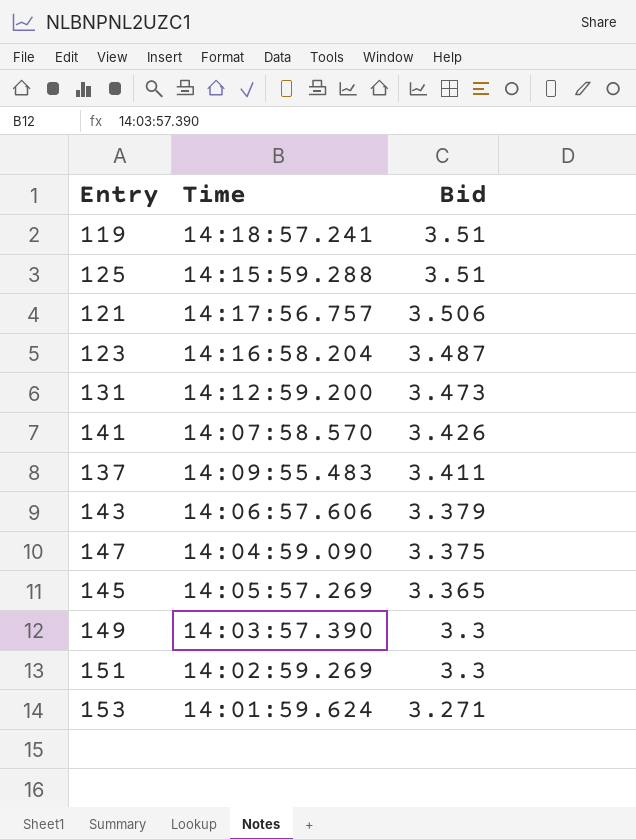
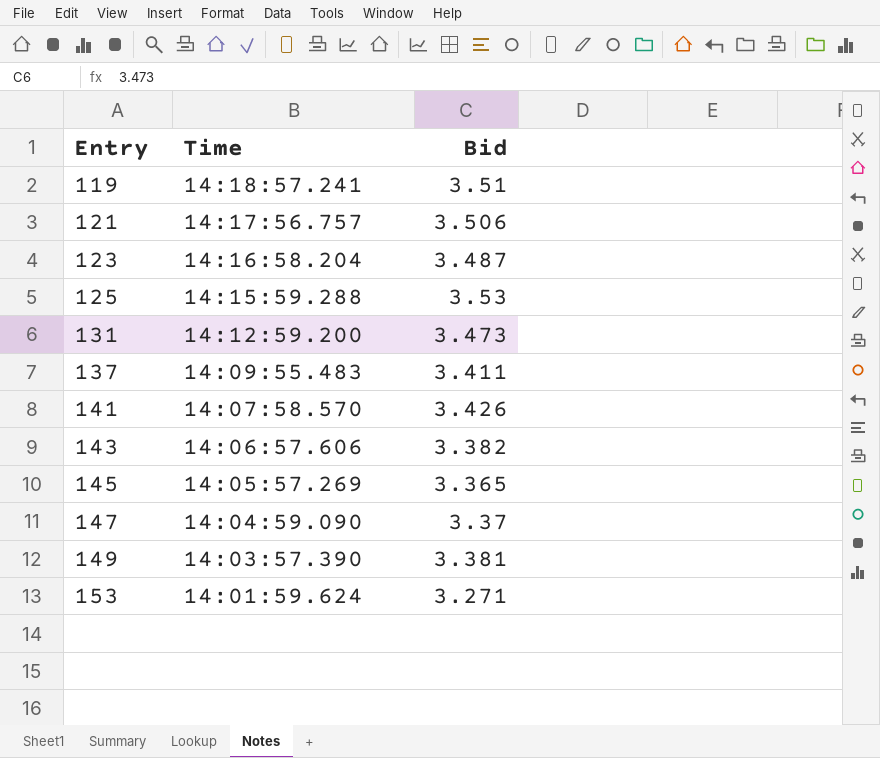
row order: Bid descending -> Entry ascending
row 151: 14:02:59.269 | 3.3 -> none
125 | Bid: 3.51 -> 3.53
143 | Bid: 3.379 -> 3.382
147 | Bid: 3.375 -> 3.37
149 | Bid: 3.3 -> 3.381

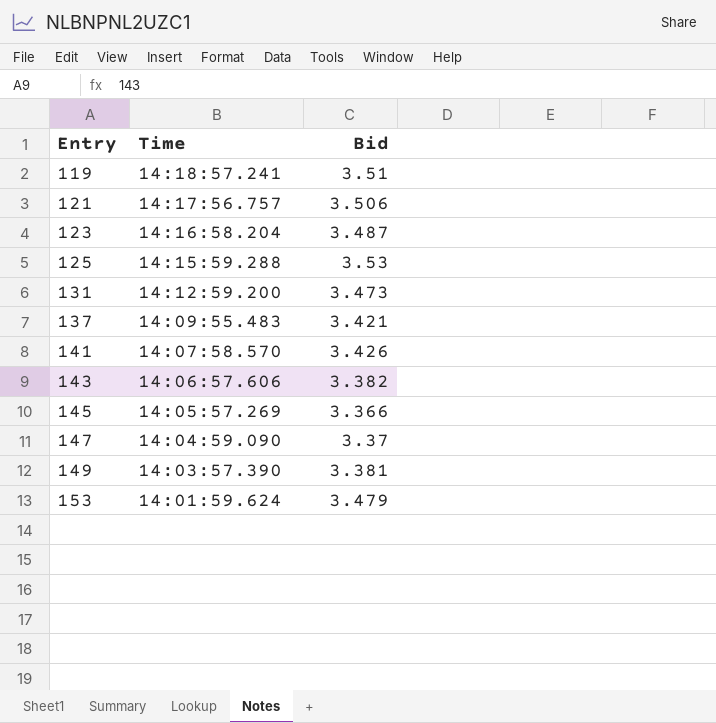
137 | Bid: 3.411 -> 3.421
145 | Bid: 3.365 -> 3.366
153 | Bid: 3.271 -> 3.479

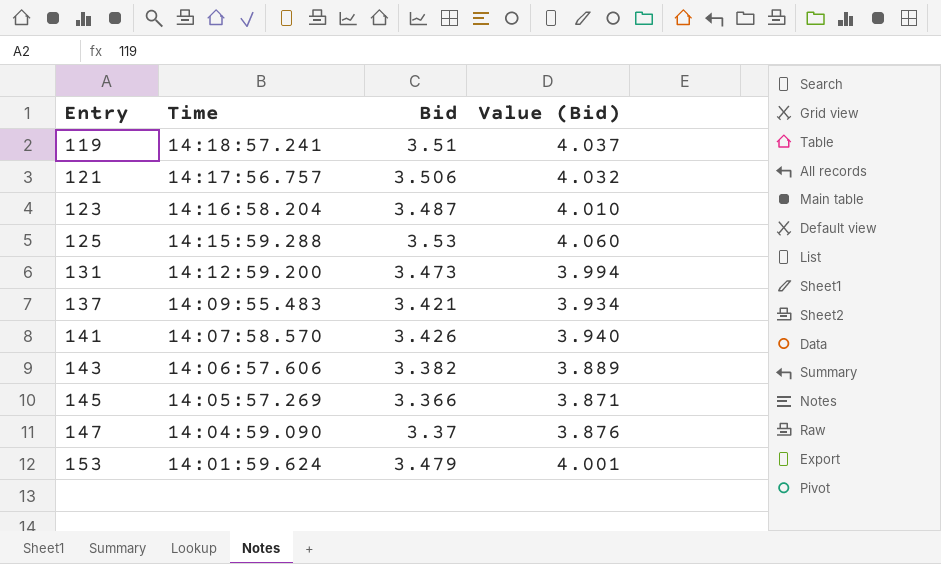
column Value (Bid) | formula: none -> [Bid] * 1.15
row 149: 14:03:57.390 | 3.381 -> none

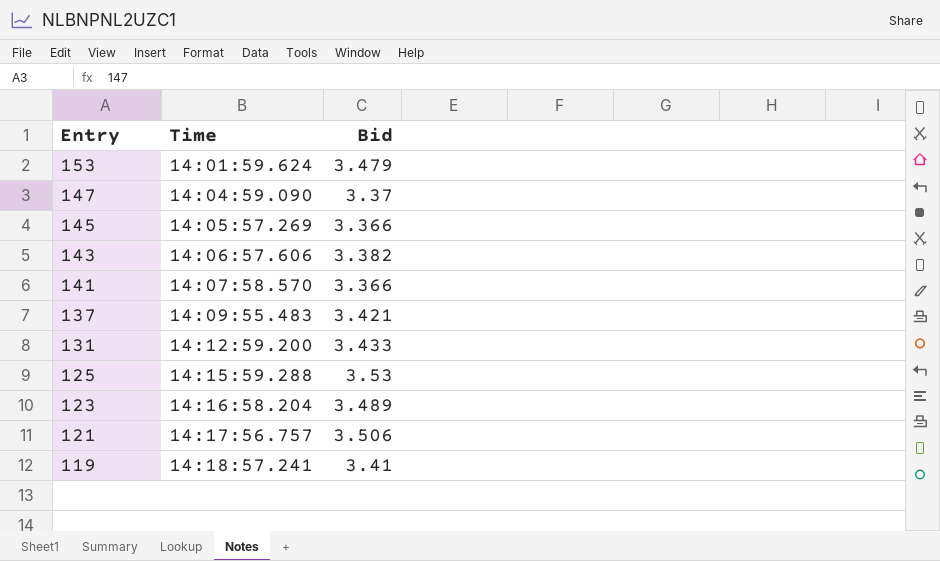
row order: Entry ascending -> Entry descending
column Value (Bid) | formula: [Bid] * 1.15 -> none
141 | Bid: 3.426 -> 3.366
131 | Bid: 3.473 -> 3.433
123 | Bid: 3.487 -> 3.489
119 | Bid: 3.51 -> 3.41

